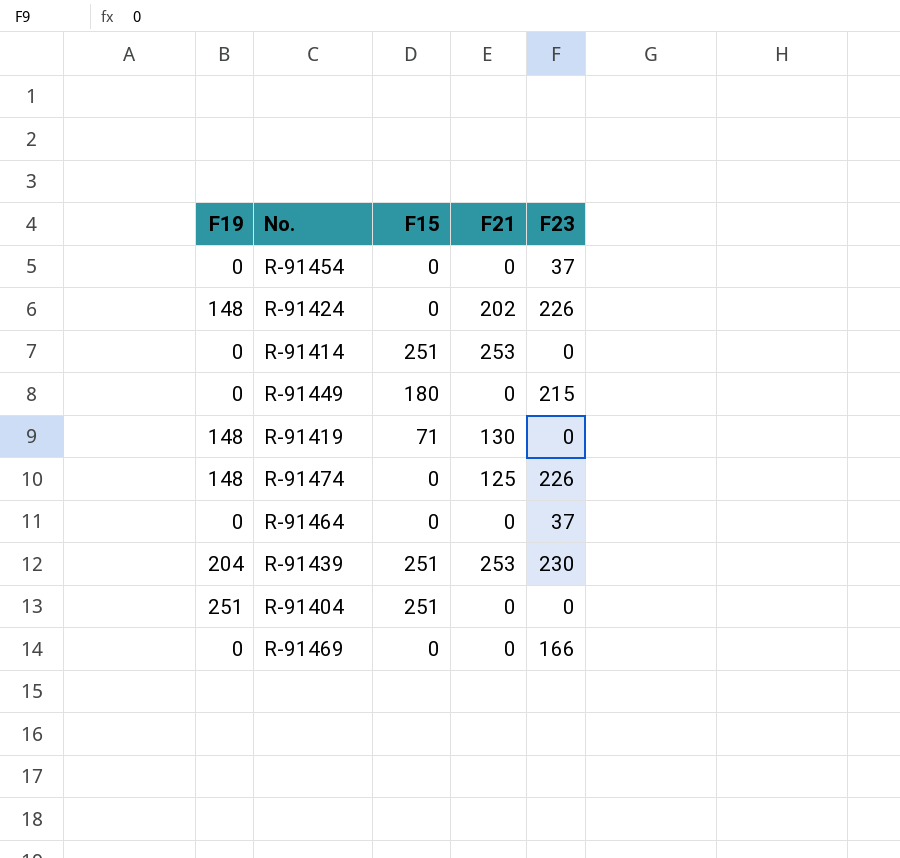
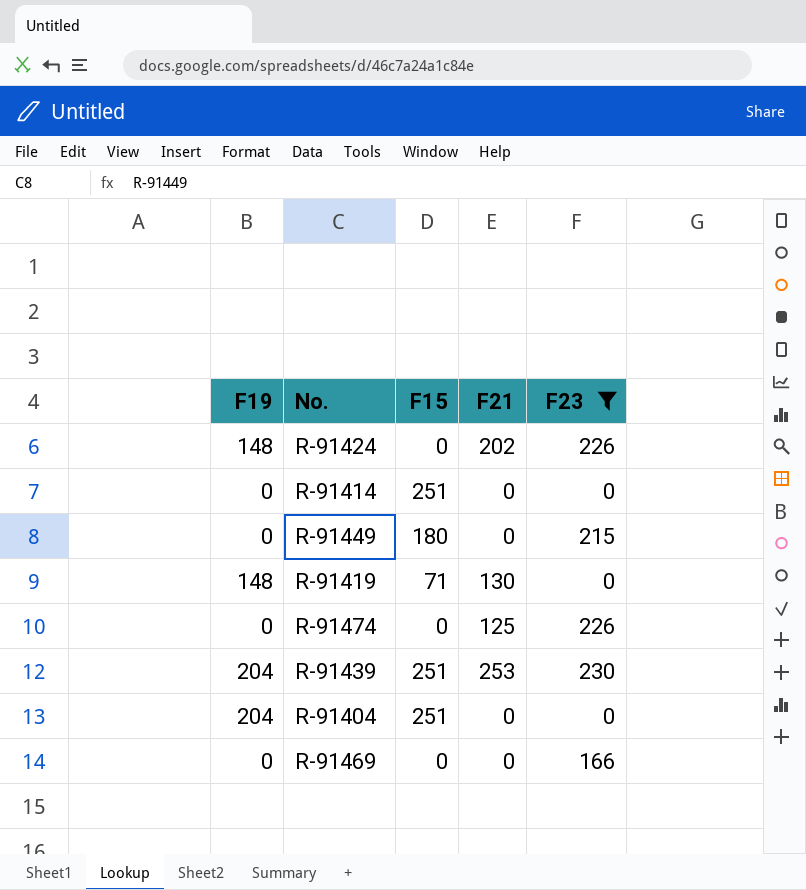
filter: none -> F23 != 37
R-91414 | F21: 253 -> 0
R-91474 | F19: 148 -> 0
R-91404 | F19: 251 -> 204

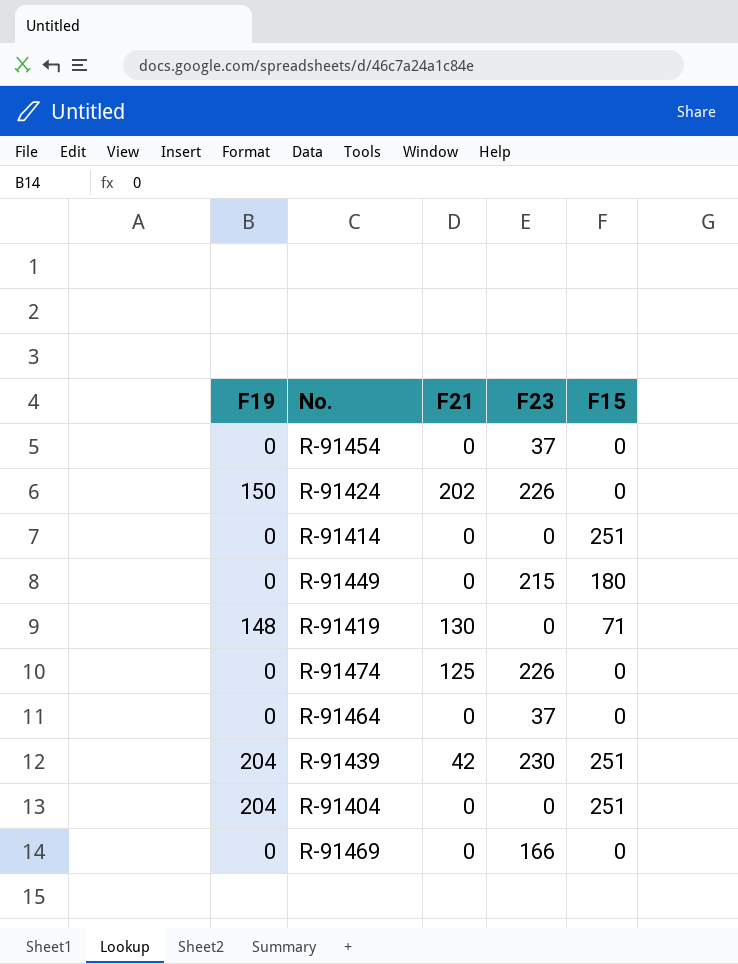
filter: F23 != 37 -> none
column F15 | position: 3 -> 5
R-91424 | F19: 148 -> 150
R-91439 | F21: 253 -> 42

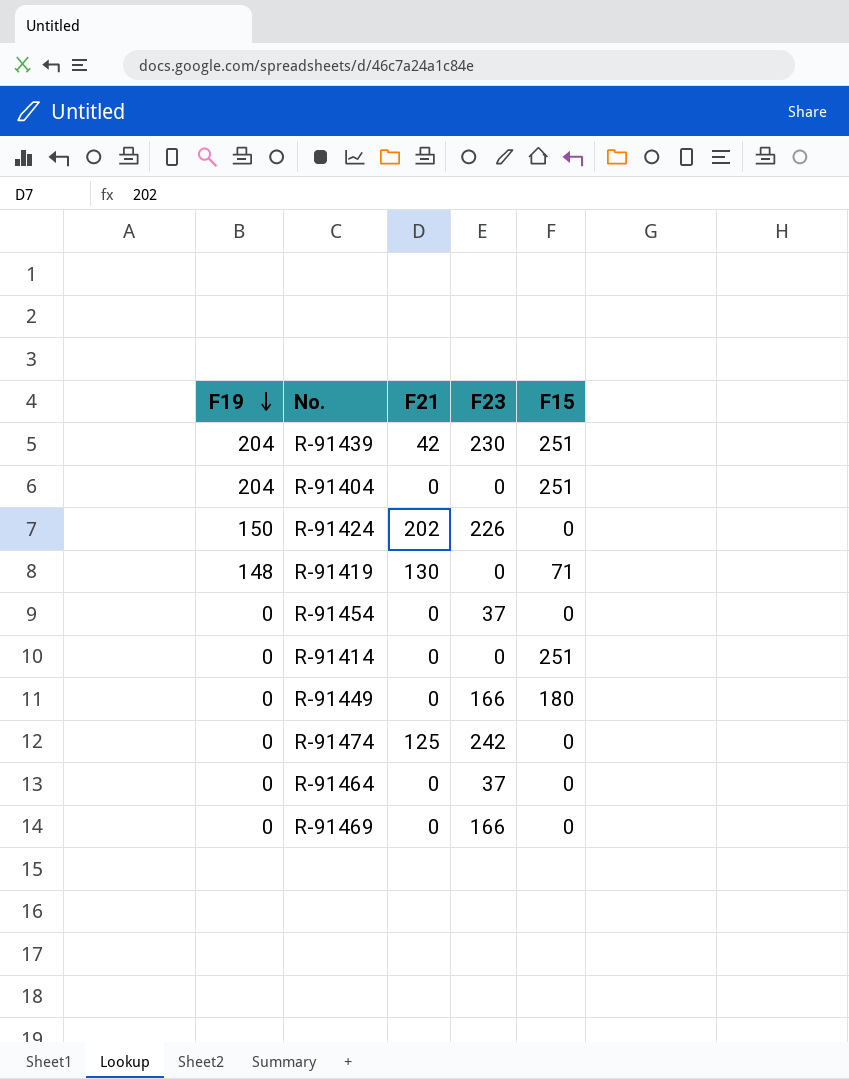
row order: none -> F19 descending
R-91449 | F23: 215 -> 166
R-91474 | F23: 226 -> 242

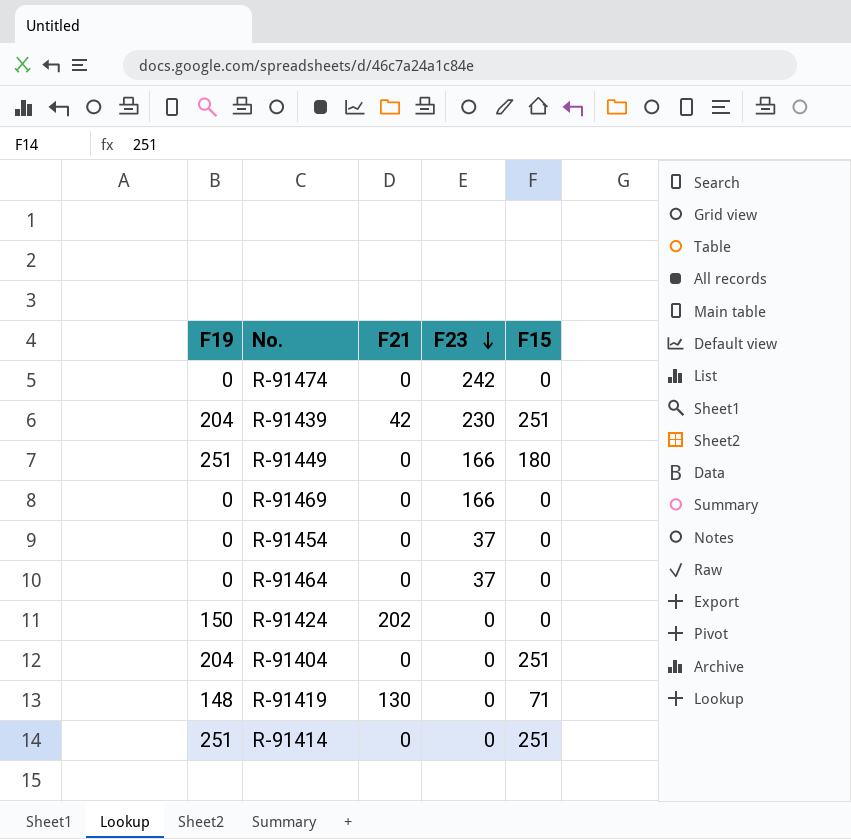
row order: F19 descending -> F23 descending
R-91474 | F21: 125 -> 0
R-91449 | F19: 0 -> 251
R-91424 | F23: 226 -> 0
R-91414 | F19: 0 -> 251

